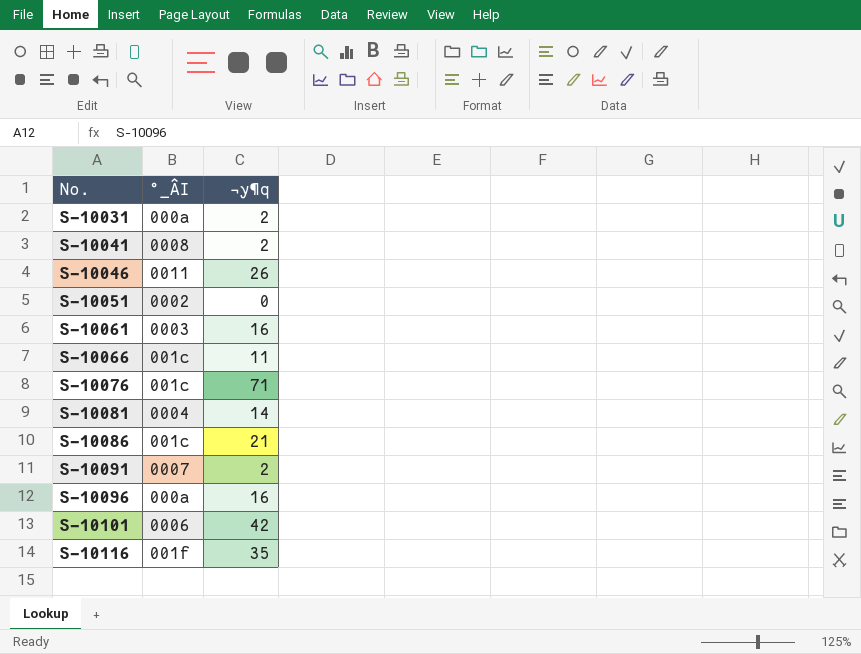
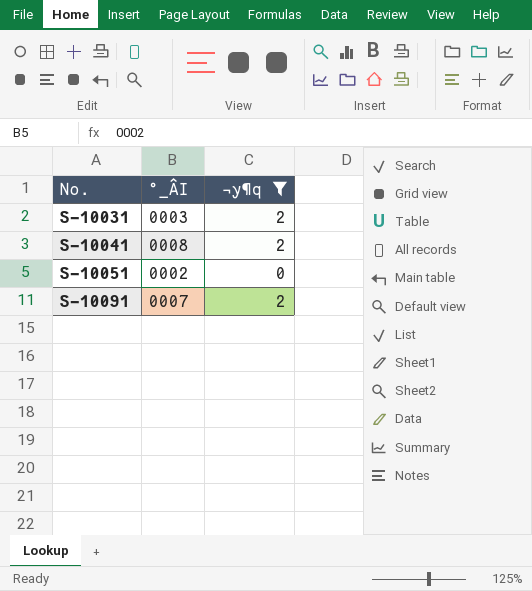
filter: none -> ¬y¶q <= 2
S-10031 | °_ÂI: 000a -> 0003

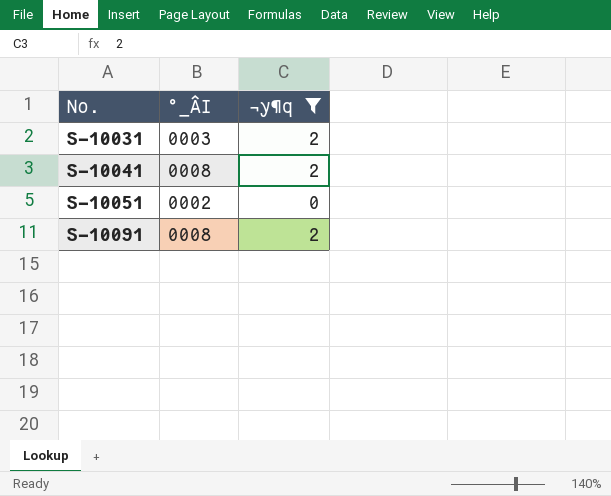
S-10091 | °_ÂI: 0007 -> 0008

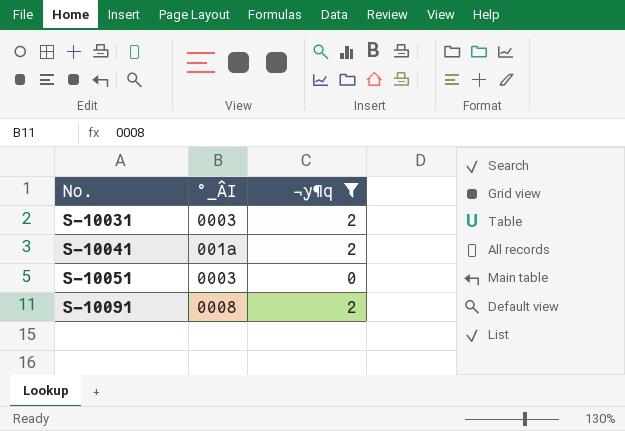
S-10041 | °_ÂI: 0008 -> 001a
S-10051 | °_ÂI: 0002 -> 0003

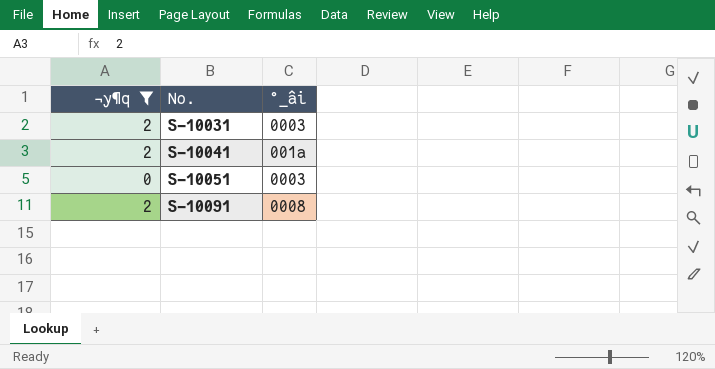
column ¬y¶q | position: 3 -> 1
column name: °_ÂI -> °_âi

